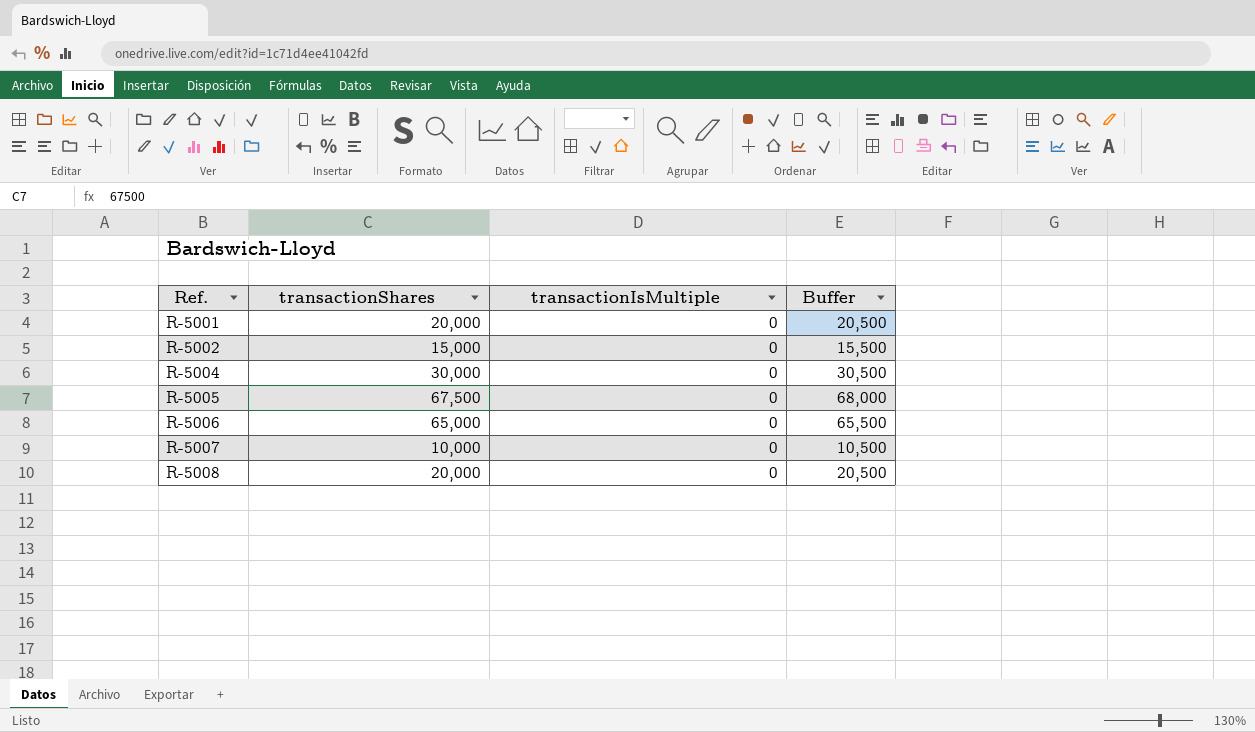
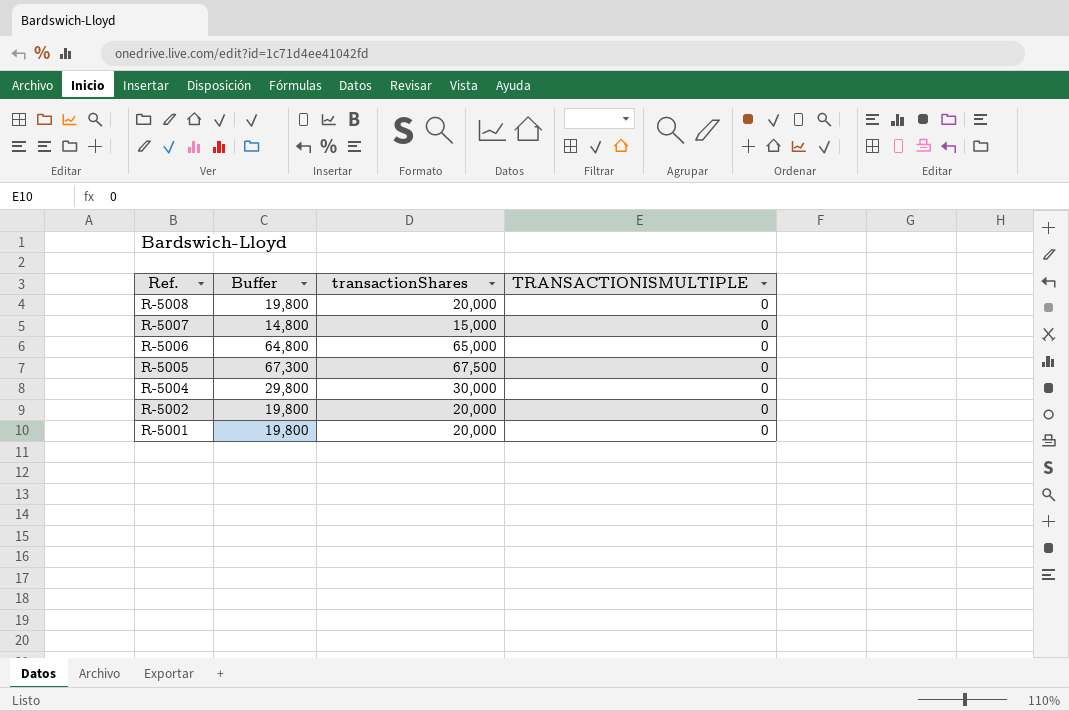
row order: Ref. ascending -> Ref. descending
column Buffer | formula: [transactionShares] + 500 -> [transactionShares] - 200
column Buffer | position: 4 -> 2
column name: transactionIsMultiple -> TRANSACTIONISMULTIPLE
R-5007 | transactionShares: 10,000 -> 15,000
R-5002 | transactionShares: 15,000 -> 20,000

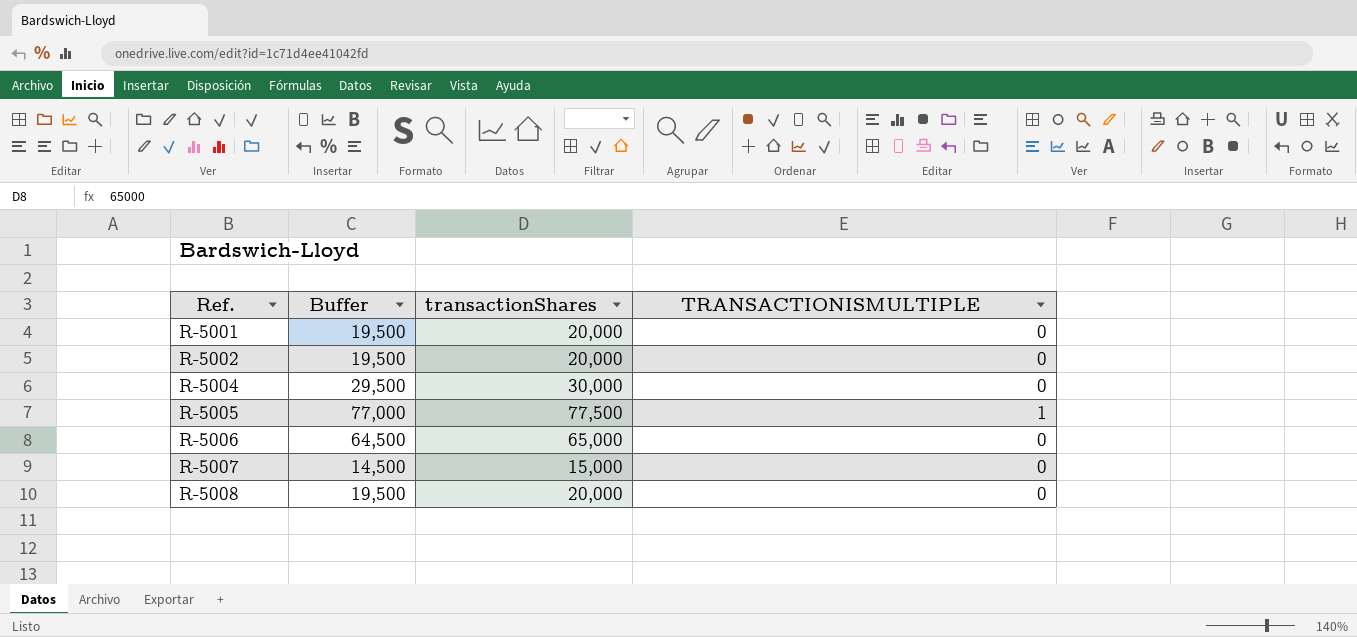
row order: Ref. descending -> Ref. ascending
column Buffer | formula: [transactionShares] - 200 -> [transactionShares] - 500
R-5005 | transactionShares: 67,500 -> 77,500
R-5005 | TRANSACTIONISMULTIPLE: 0 -> 1

